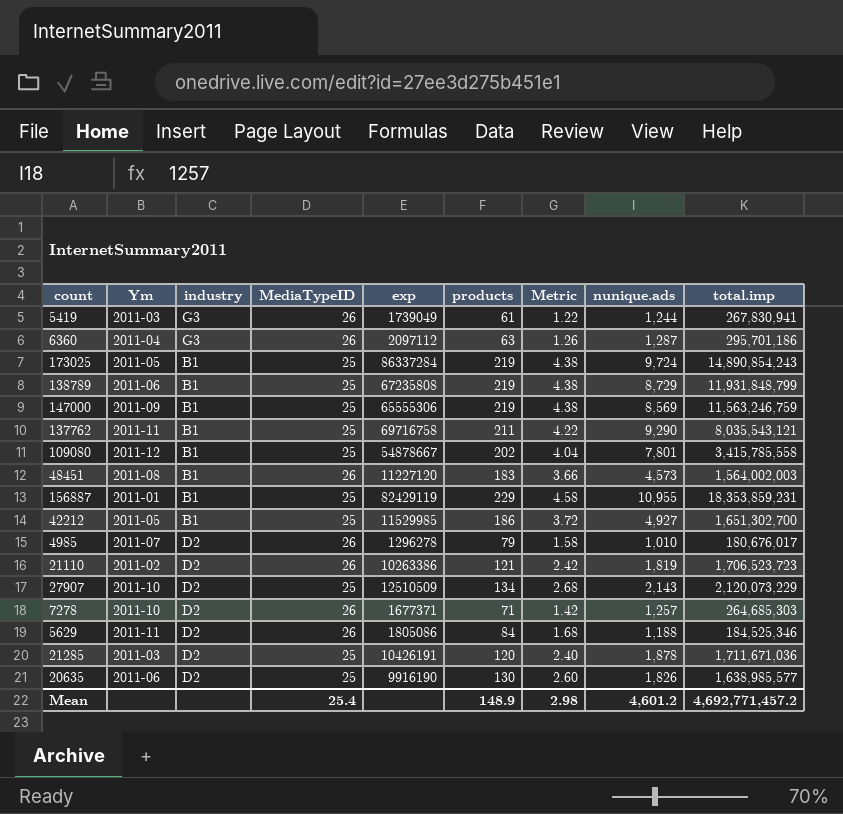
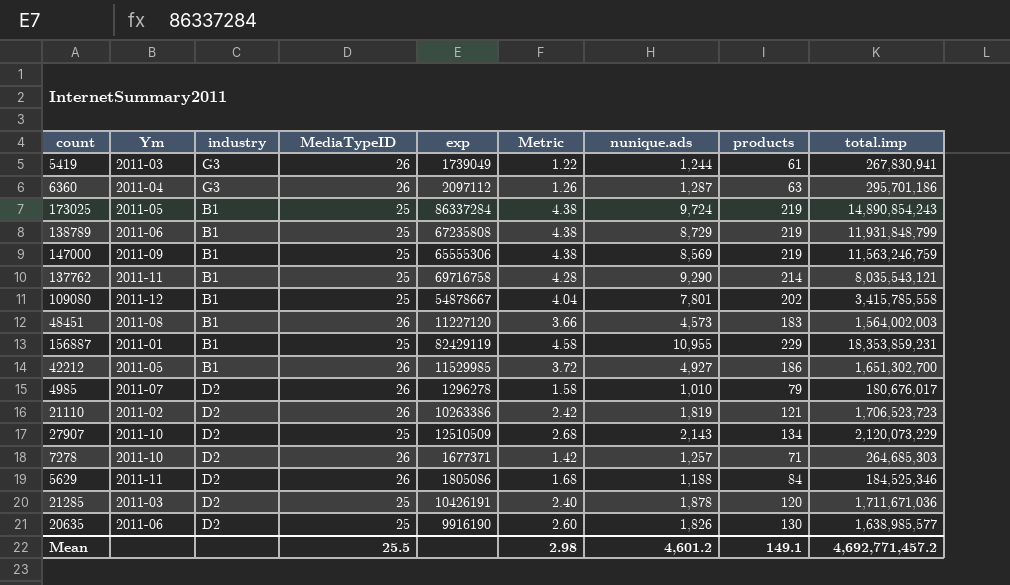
column products | position: 6 -> 8
137762 | Metric: 4.22 -> 4.28
137762 | products: 211 -> 214
42212 | MediaTypeID: 25 -> 26
Mean | MediaTypeID: 25.4 -> 25.5
Mean | products: 148.9 -> 149.1

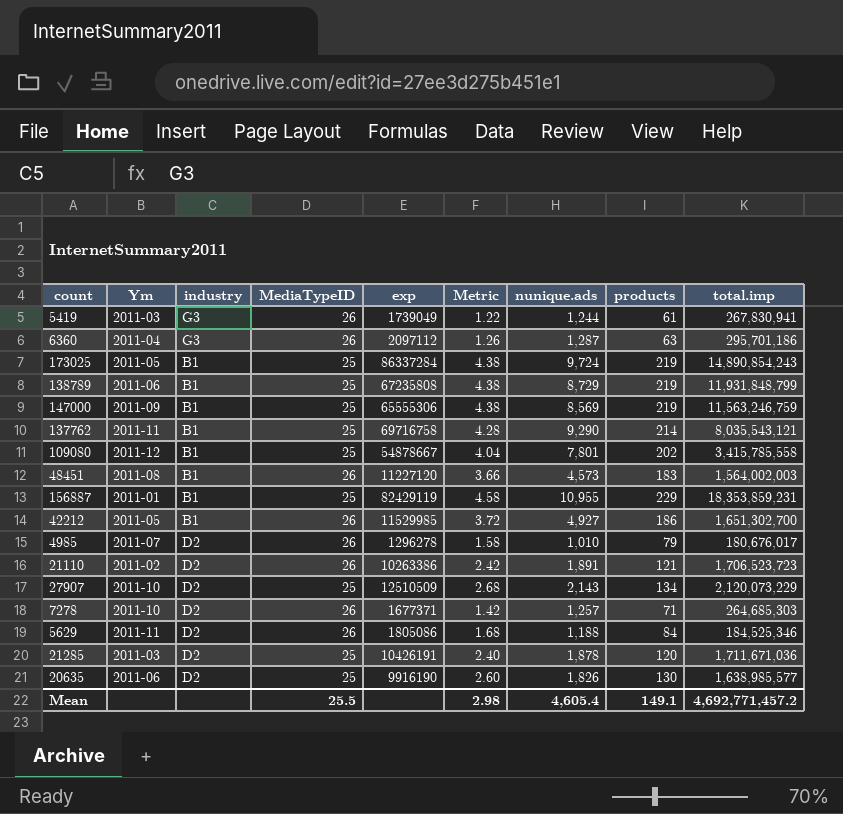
21110 | nunique.ads: 1,819 -> 1,891
Mean | nunique.ads: 4,601.2 -> 4,605.4

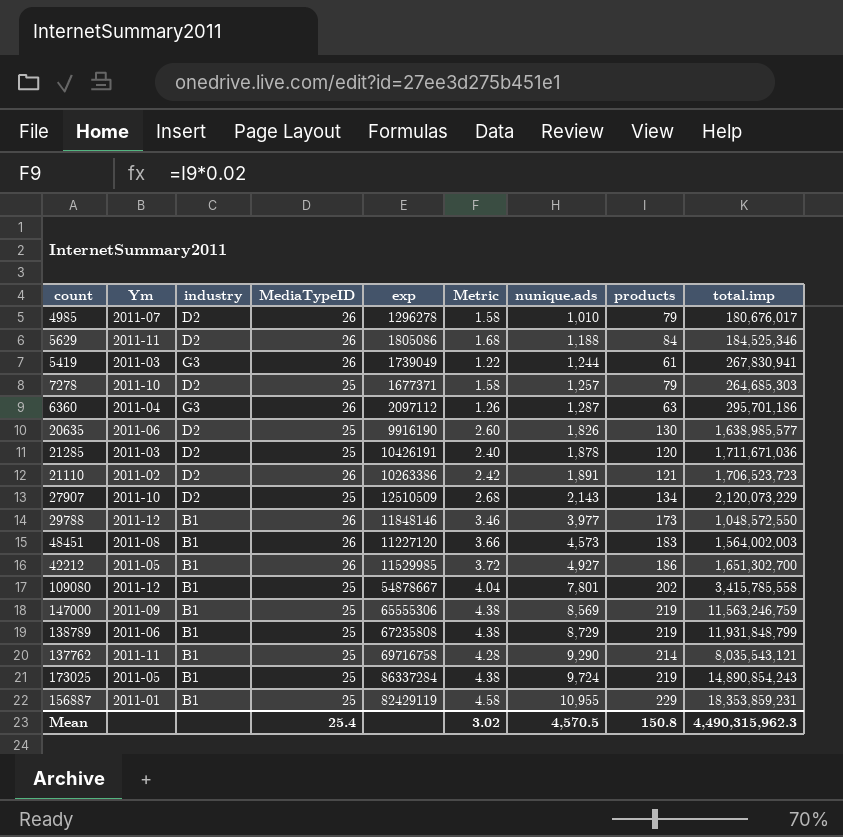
row order: none -> nunique.ads ascending
7278 | MediaTypeID: 26 -> 25
7278 | Metric: 1.42 -> 1.58
7278 | products: 71 -> 79
row 29788: none -> 2011-12 | B1 | 26 | 11848146 | 3.46 | 3,977 | 173 | 1,048,572,550
Mean | MediaTypeID: 25.5 -> 25.4
Mean | Metric: 2.98 -> 3.02
Mean | nunique.ads: 4,605.4 -> 4,570.5
Mean | products: 149.1 -> 150.8
Mean | total.imp: 4,692,771,457.2 -> 4,490,315,962.3

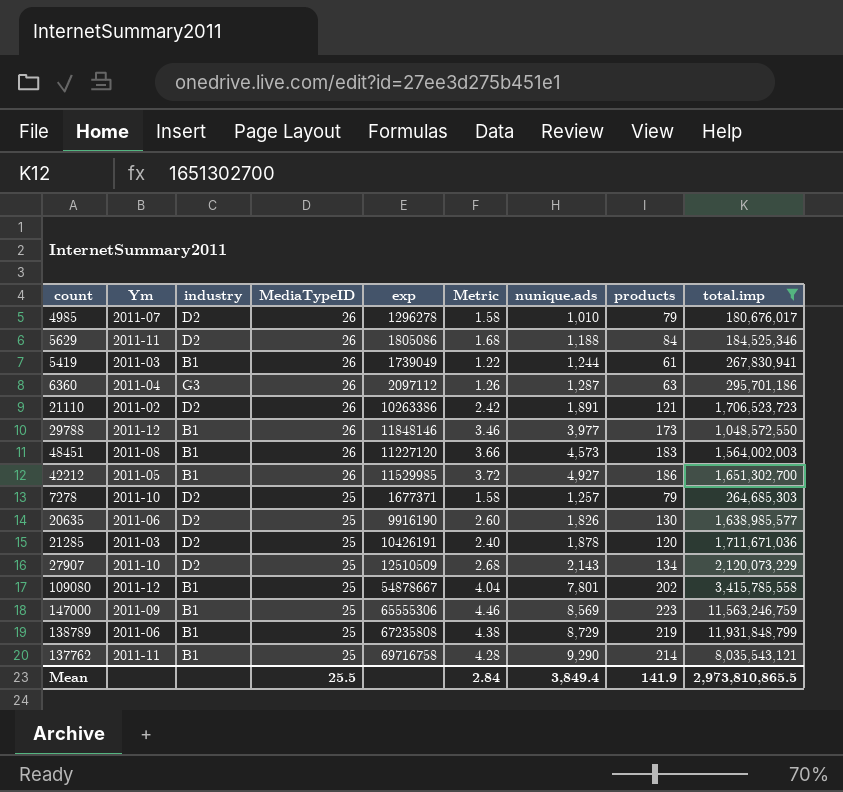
filter: none -> total.imp <= 11,931,848,799
row order: nunique.ads ascending -> MediaTypeID descending
5419 | industry: G3 -> B1
147000 | Metric: 4.38 -> 4.46
147000 | products: 219 -> 223
Mean | MediaTypeID: 25.4 -> 25.5
Mean | Metric: 3.02 -> 2.84
Mean | nunique.ads: 4,570.5 -> 3,849.4
Mean | products: 150.8 -> 141.9
Mean | total.imp: 4,490,315,962.3 -> 2,973,810,865.5

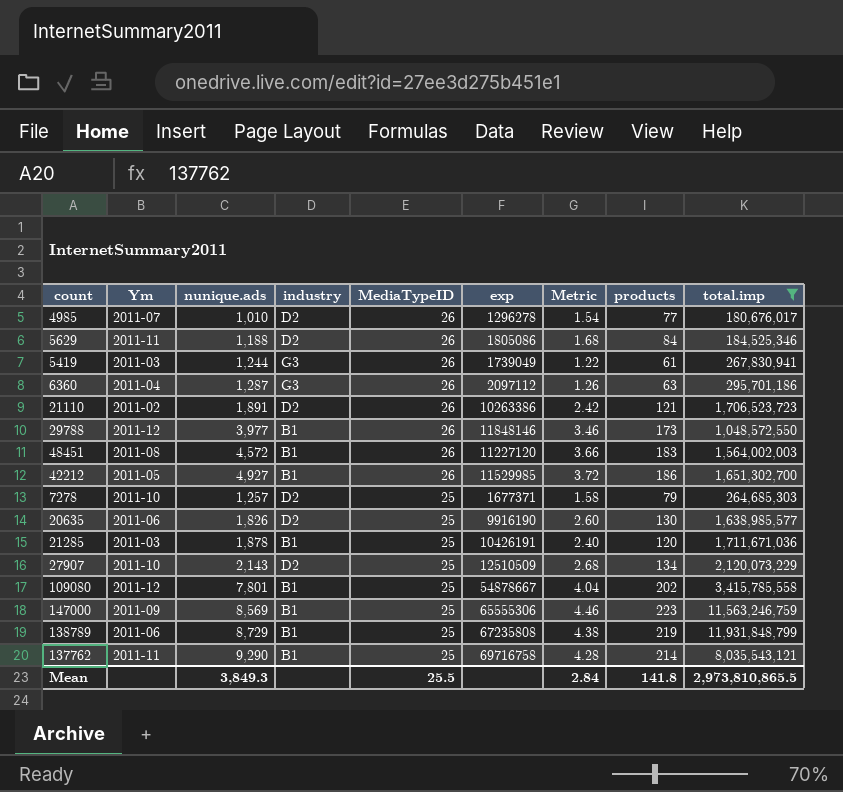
column nunique.ads | position: 7 -> 3
4985 | Metric: 1.58 -> 1.54
4985 | products: 79 -> 77
5419 | industry: B1 -> G3
48451 | nunique.ads: 4,573 -> 4,572
21285 | industry: D2 -> B1
Mean | nunique.ads: 3,849.4 -> 3,849.3
Mean | products: 141.9 -> 141.8

